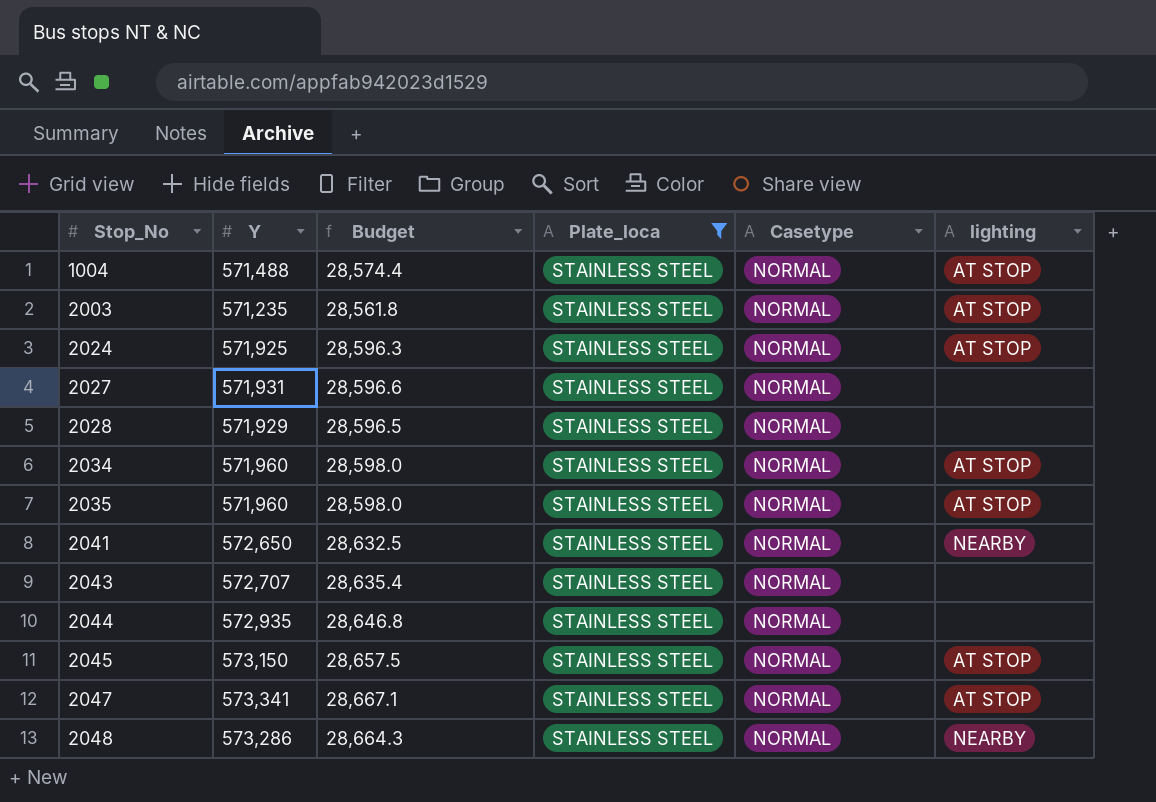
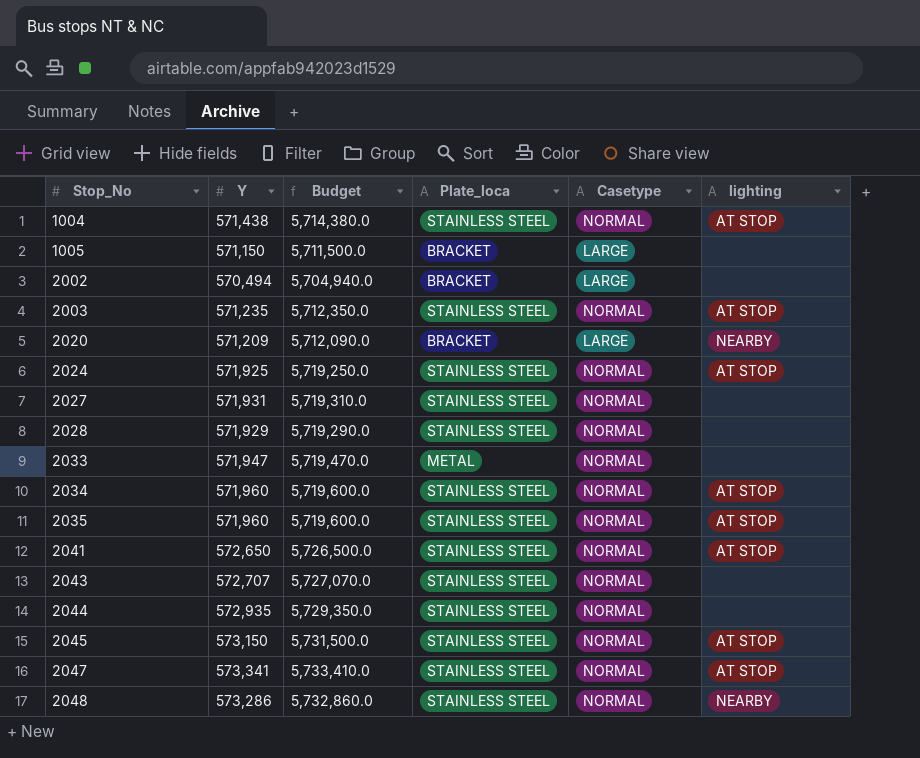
filter: Plate_loca = STAINLESS STEEL -> none
column Budget | formula: [Y] * 0.05 -> [Y] * 10
1004 | Y: 571,488 -> 571,438
2041 | lighting: NEARBY -> AT STOP

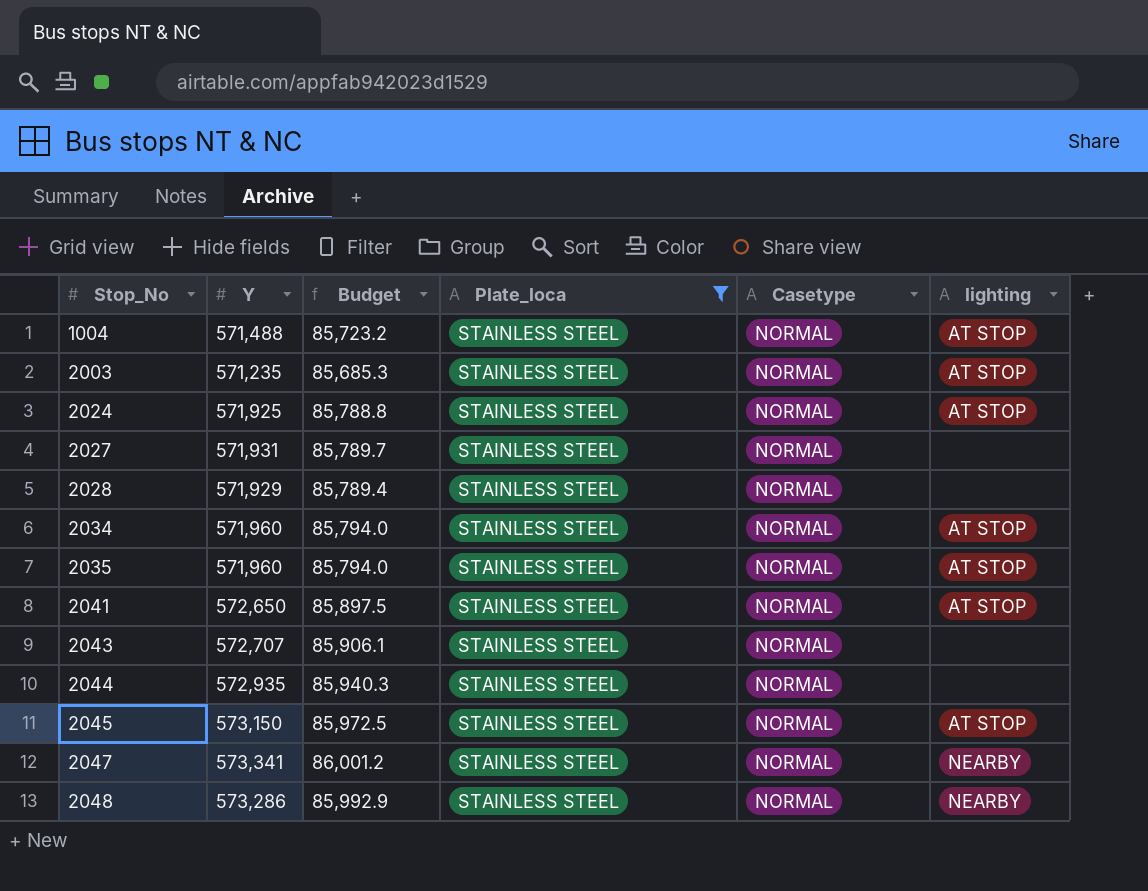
filter: none -> Plate_loca = STAINLESS STEEL
column Budget | formula: [Y] * 10 -> [Y] * 0.15
1004 | Y: 571,438 -> 571,488
2047 | lighting: AT STOP -> NEARBY

